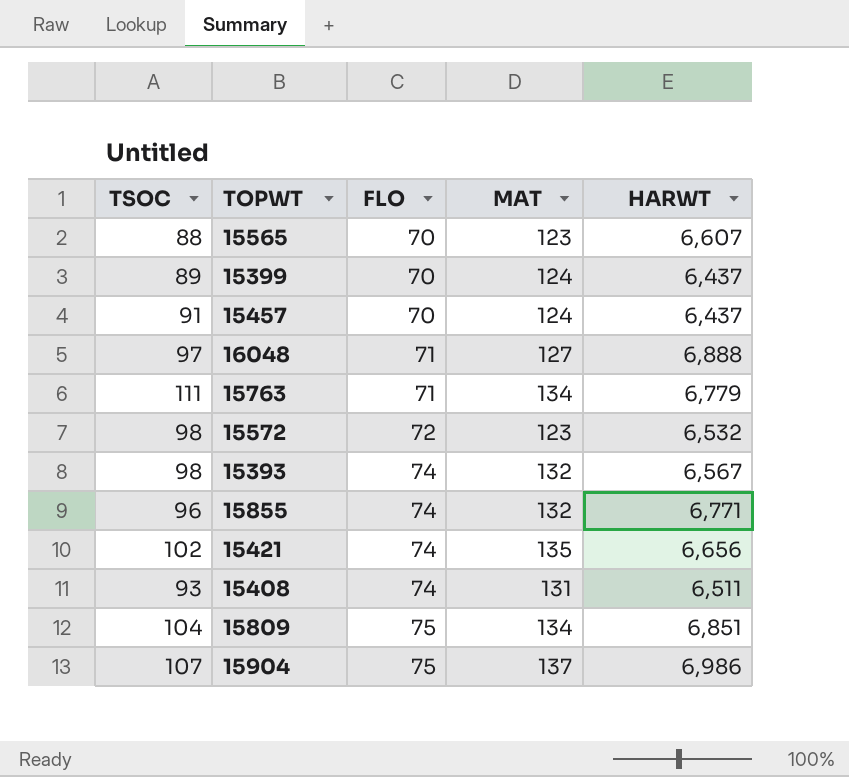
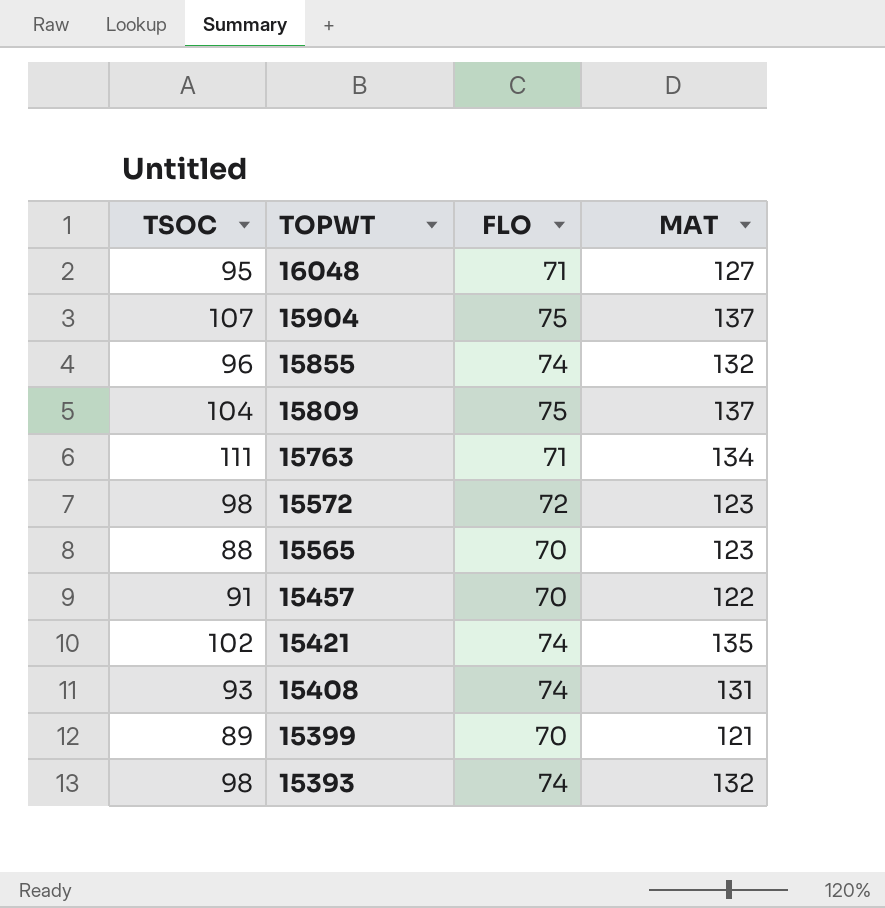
row order: FLO ascending -> TOPWT descending
column HARWT | position: 5 -> none
16048 | TSOC: 97 -> 95
15809 | MAT: 134 -> 137
15457 | MAT: 124 -> 122
15399 | MAT: 124 -> 121

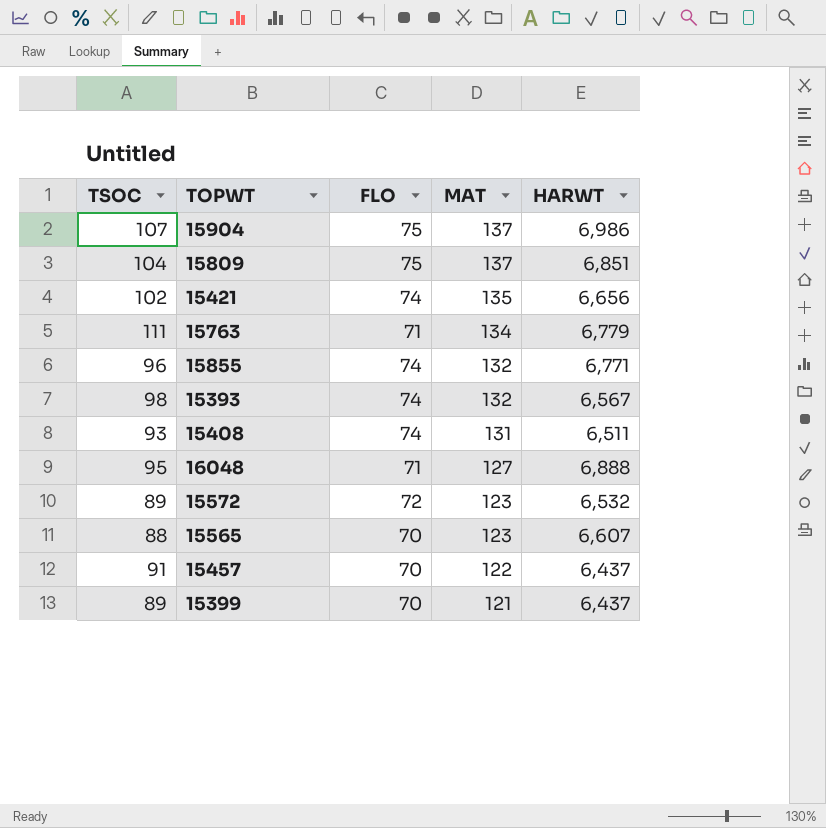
row order: TOPWT descending -> MAT descending
column HARWT | position: none -> 5
15572 | TSOC: 98 -> 89

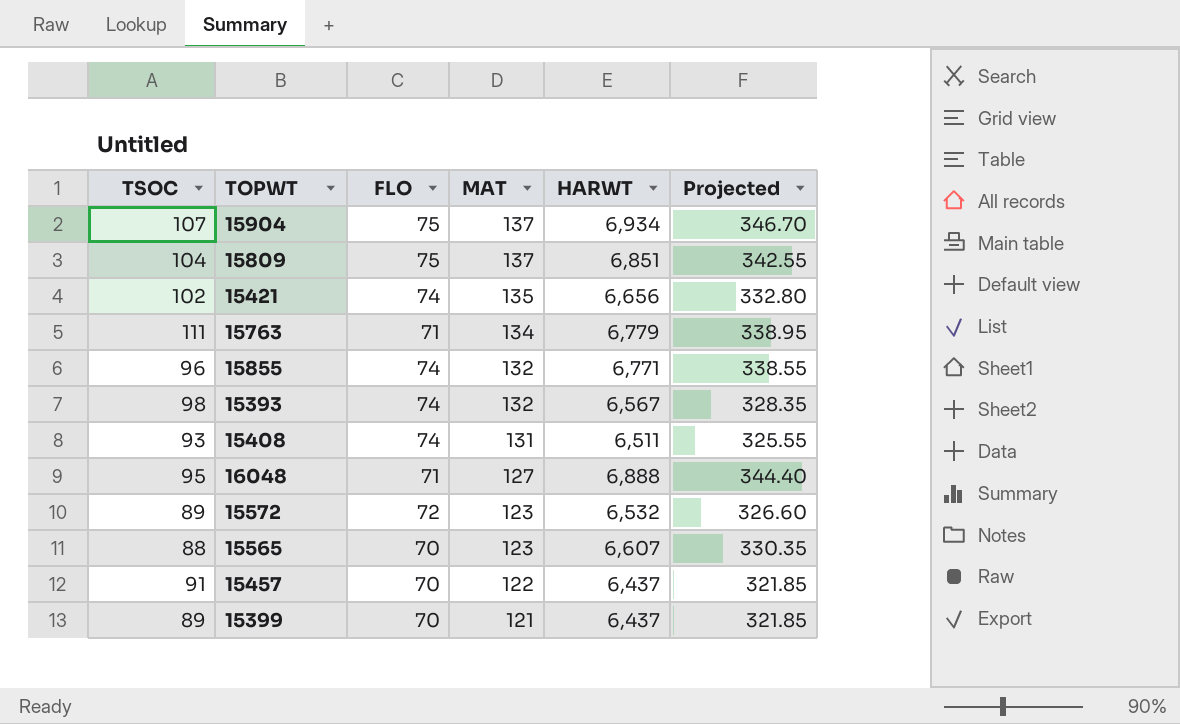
column Projected | formula: none -> [HARWT] * 0.05
15904 | HARWT: 6,986 -> 6,934

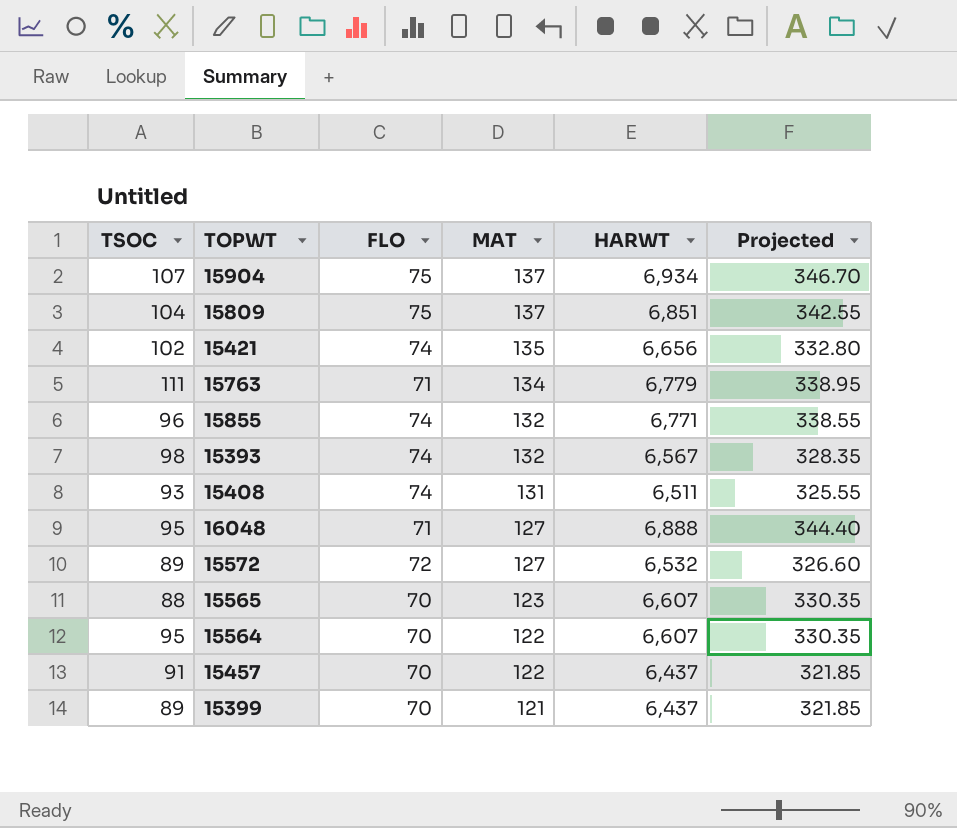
15572 | MAT: 123 -> 127
row 15564: none -> 95 | 70 | 122 | 6,607 | 330.35

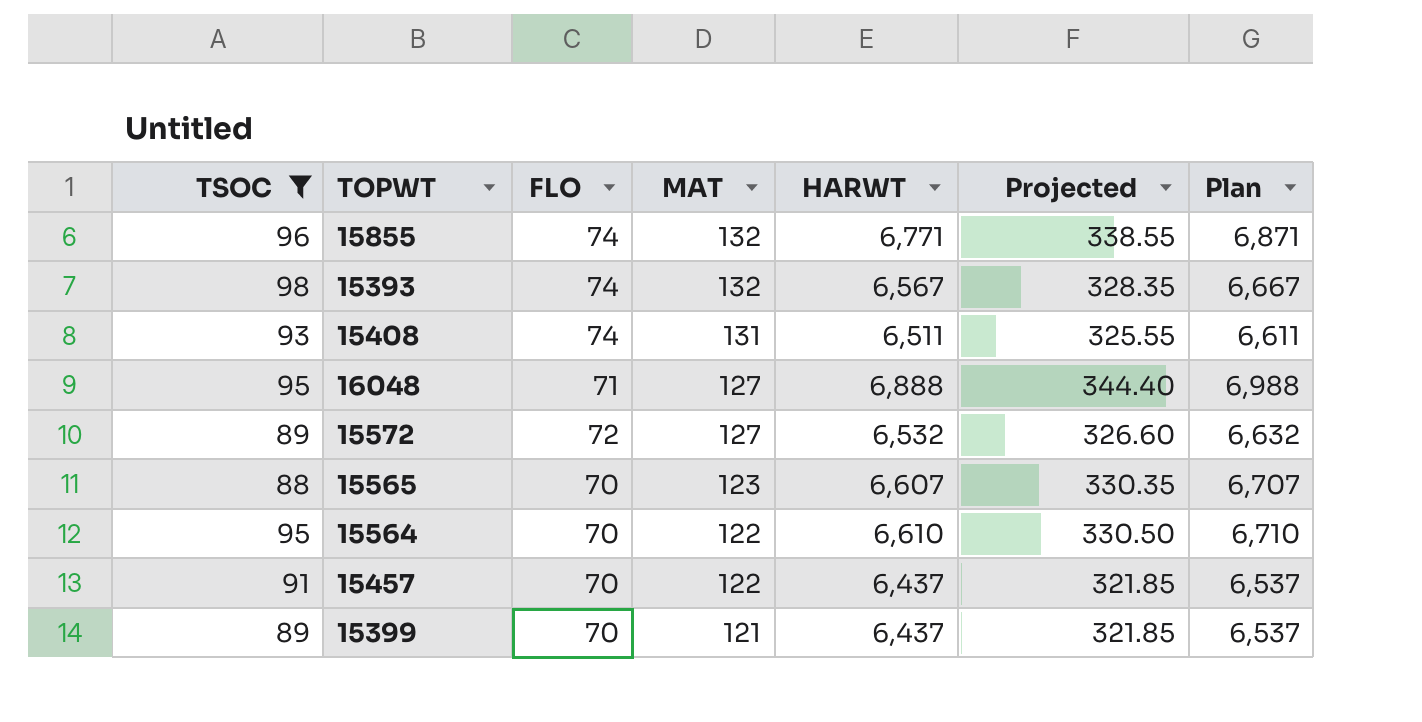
filter: none -> TSOC <= 98
column Plan | formula: none -> [HARWT] + 100
15564 | HARWT: 6,607 -> 6,610
15564 | Projected: 330.35 -> 330.50

